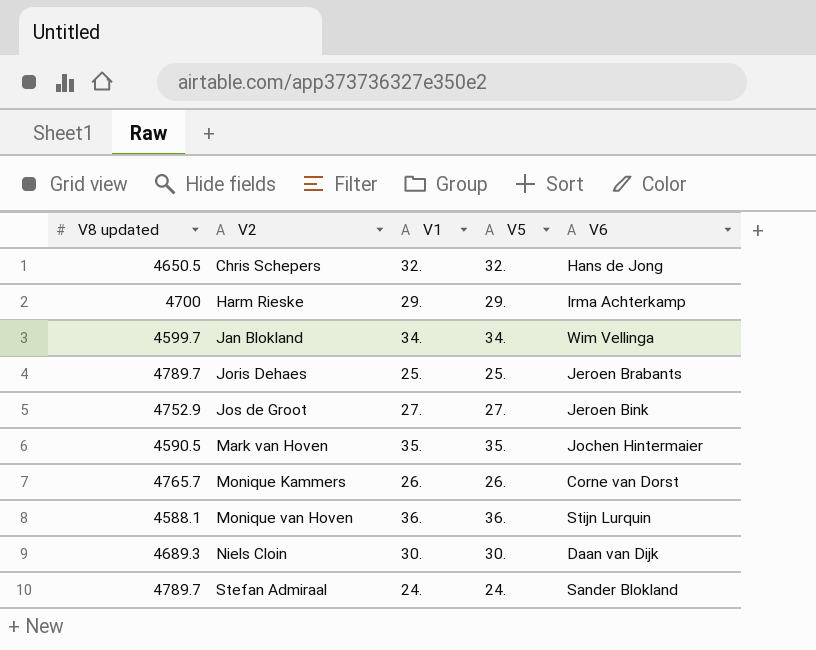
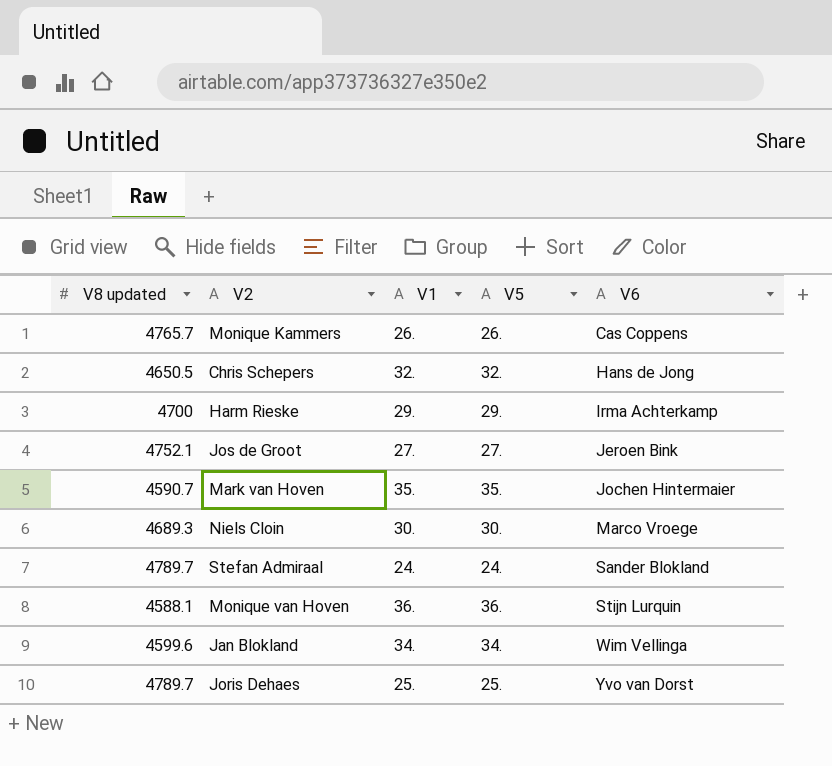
row order: V2 ascending -> V6 ascending
Monique Kammers | V6: Corne van Dorst -> Cas Coppens
Jos de Groot | V8 updated: 4752.9 -> 4752.1
Mark van Hoven | V8 updated: 4590.5 -> 4590.7
Niels Cloin | V6: Daan van Dijk -> Marco Vroege
Jan Blokland | V8 updated: 4599.7 -> 4599.6
Joris Dehaes | V6: Jeroen Brabants -> Yvo van Dorst

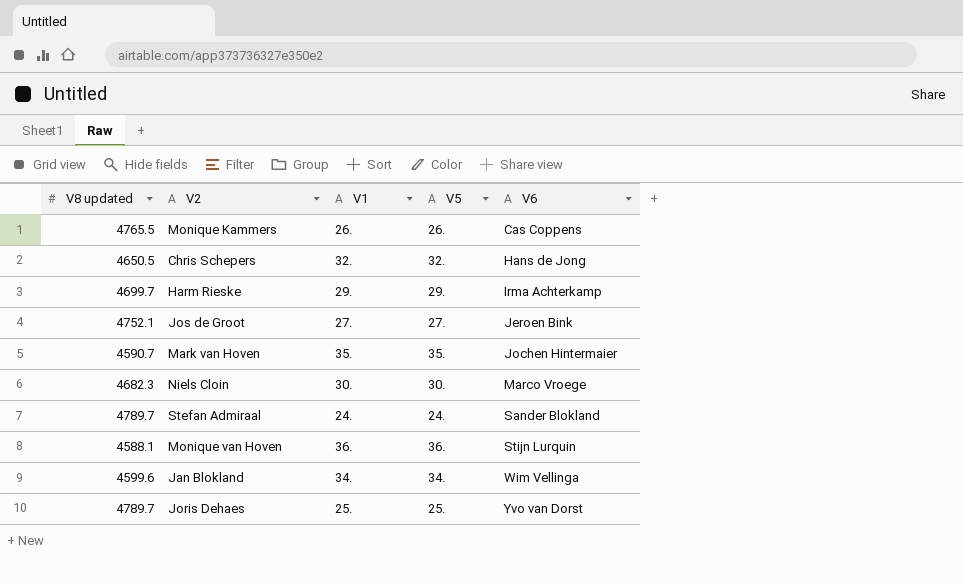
Monique Kammers | V8 updated: 4765.7 -> 4765.5
Harm Rieske | V8 updated: 4700 -> 4699.7
Niels Cloin | V8 updated: 4689.3 -> 4682.3

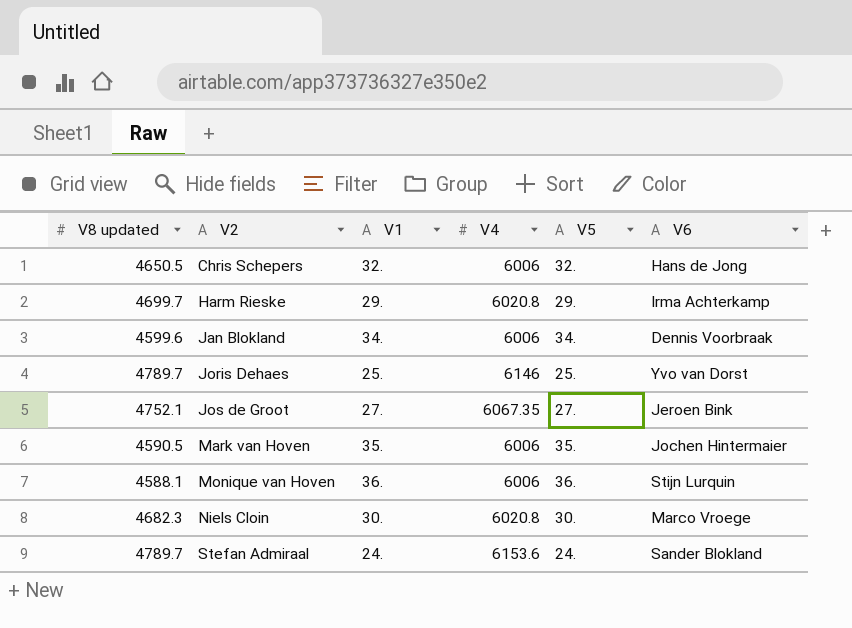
row order: V6 ascending -> V2 ascending
column V4 | position: none -> 4
row Monique Kammers: 4765.5 | 26. | 26. | Cas Coppens -> none
Jan Blokland | V6: Wim Vellinga -> Dennis Voorbraak
Mark van Hoven | V8 updated: 4590.7 -> 4590.5

